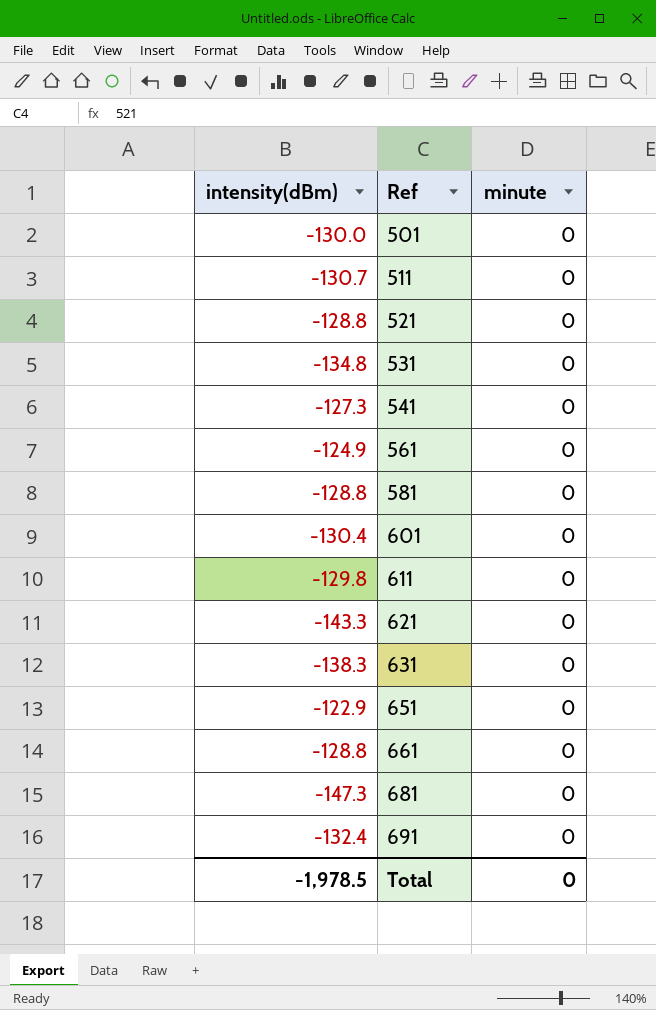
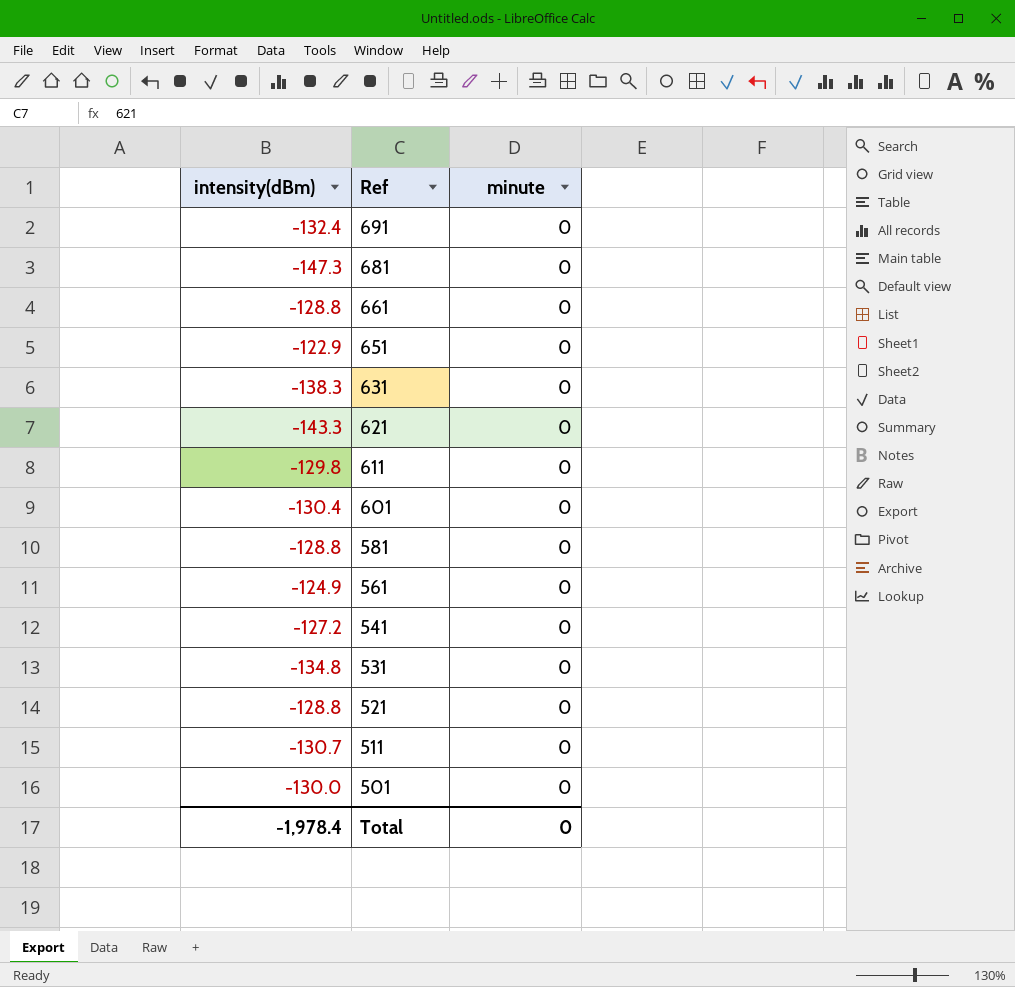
row order: Ref ascending -> Ref descending
541 | intensity(dBm): -127.3 -> -127.2
Total | intensity(dBm): -1,978.5 -> -1,978.4

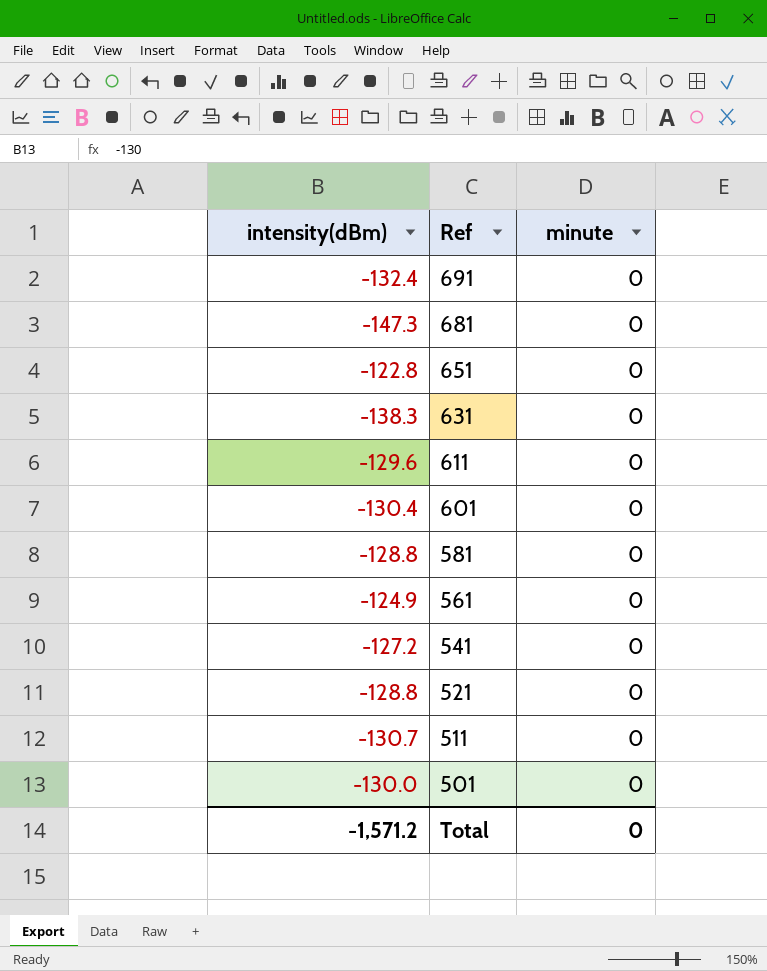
row 661: -128.8 | 0 -> none
row 621: -143.3 | 0 -> none
row 531: -134.8 | 0 -> none
651 | intensity(dBm): -122.9 -> -122.8
611 | intensity(dBm): -129.8 -> -129.6
Total | intensity(dBm): -1,978.4 -> -1,571.2

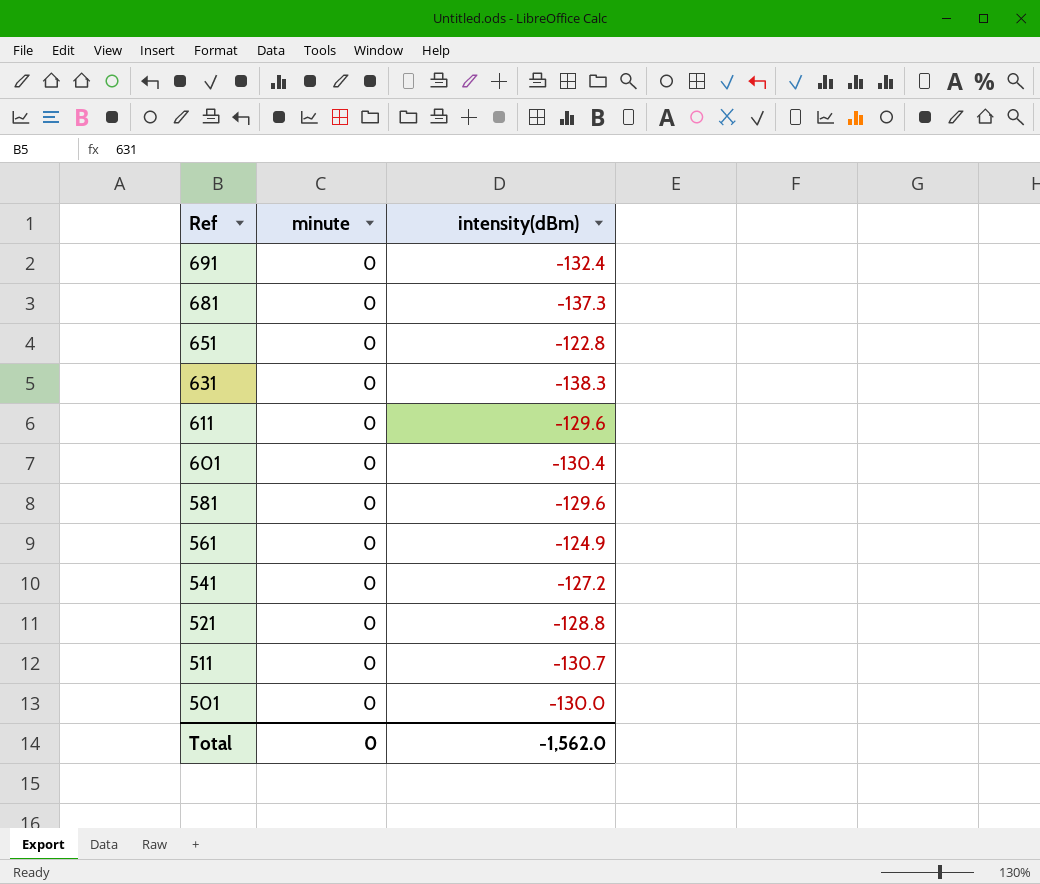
column intensity(dBm) | position: 1 -> 3
681 | intensity(dBm): -147.3 -> -137.3
581 | intensity(dBm): -128.8 -> -129.6
Total | intensity(dBm): -1,571.2 -> -1,562.0

